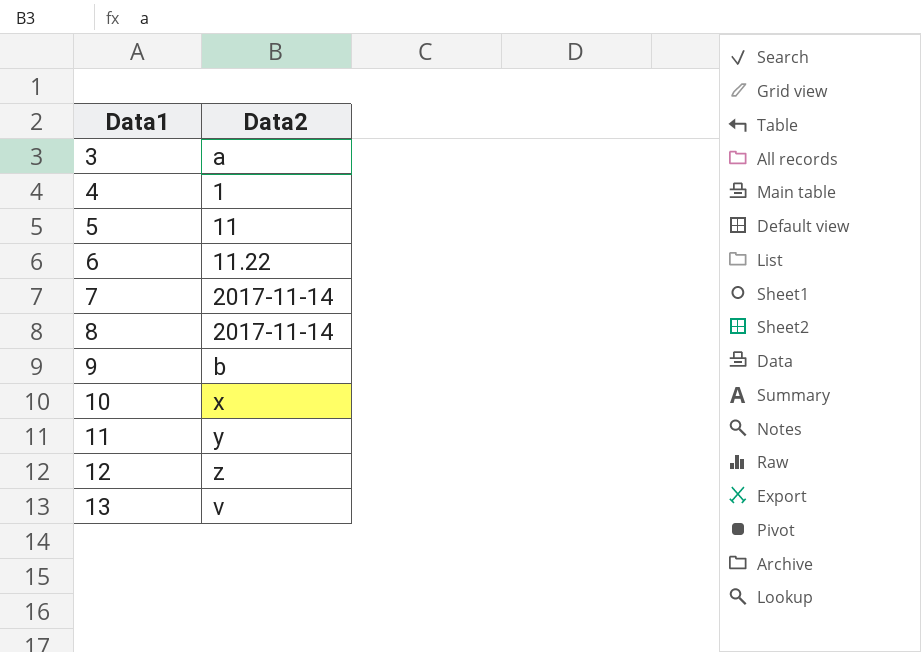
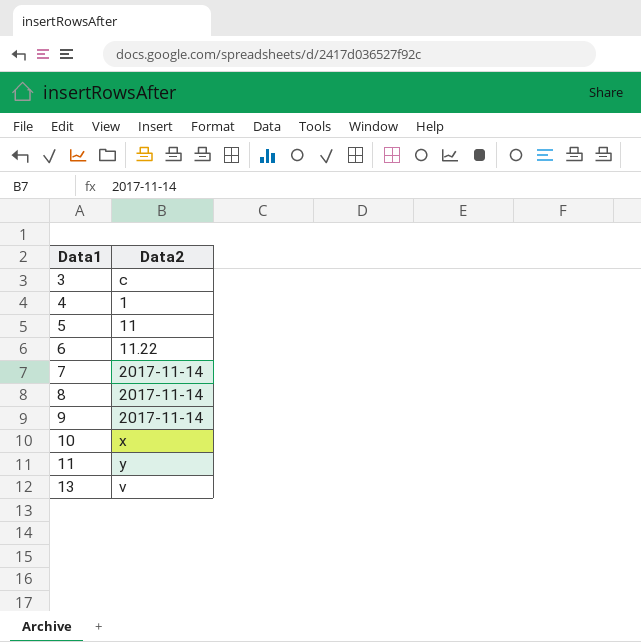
row 12: z -> none
3 | Data2: a -> c
9 | Data2: b -> 2017-11-14

